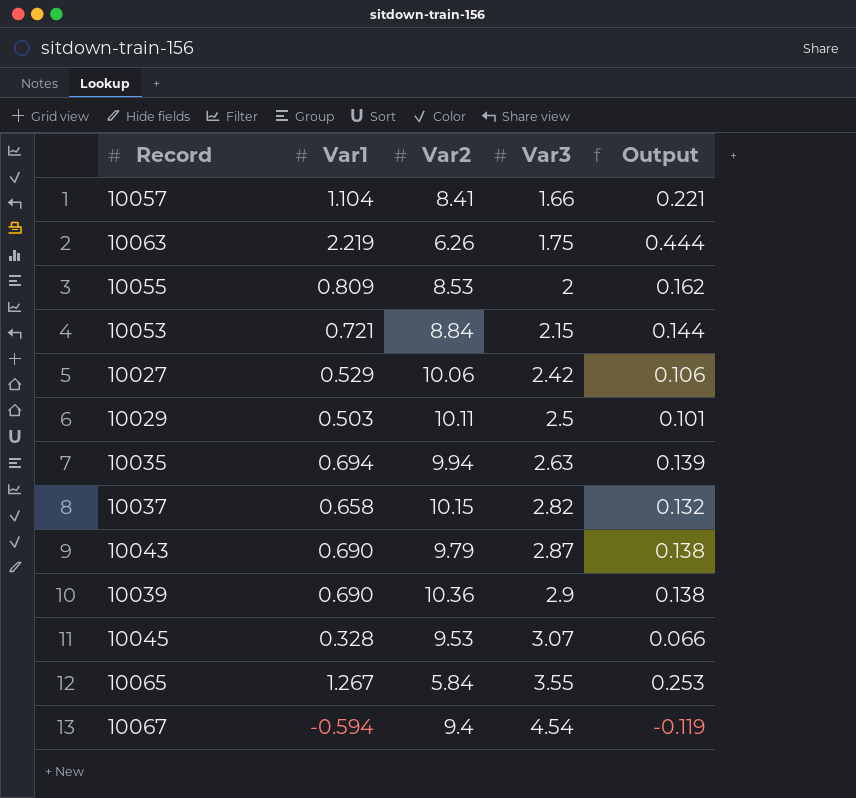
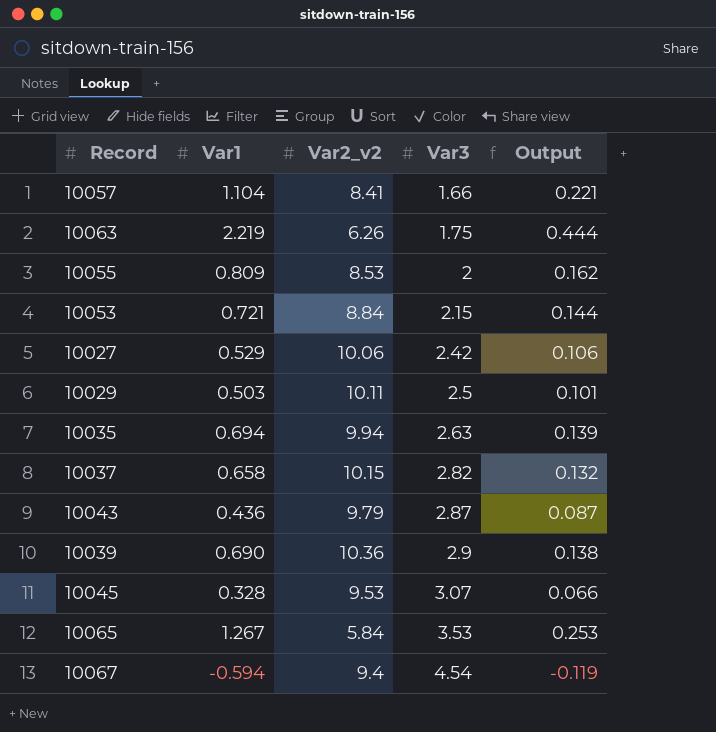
column name: Var2 -> Var2_v2
10043 | Var1: 0.690 -> 0.436
10043 | Output: 0.138 -> 0.087
10065 | Var3: 3.55 -> 3.53

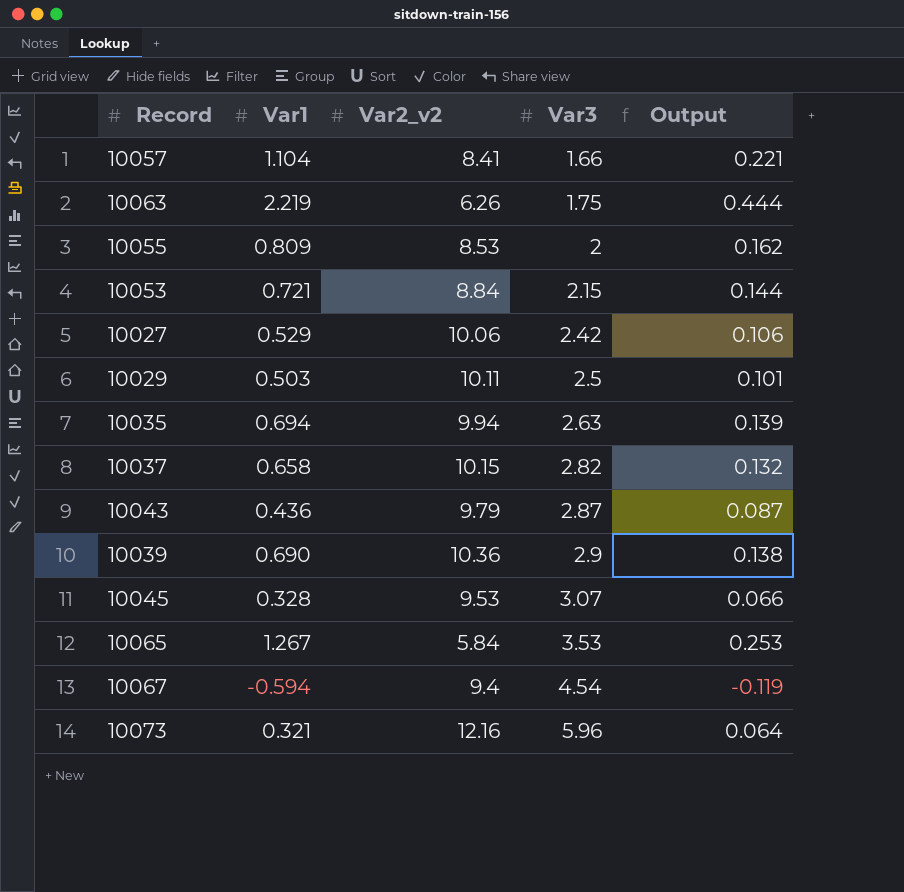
row 10073: none -> 0.321 | 12.16 | 5.96 | 0.064

